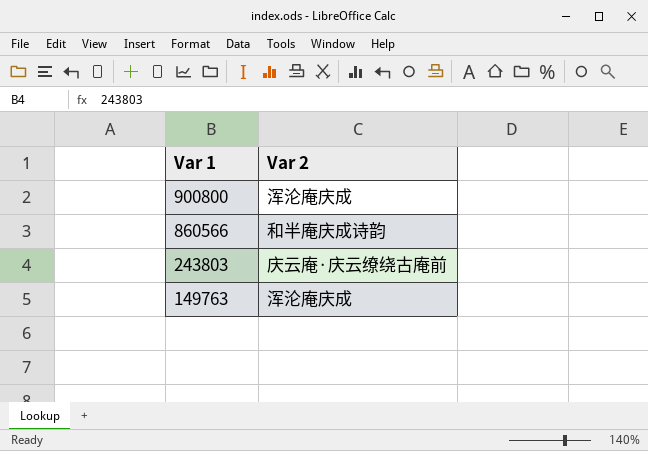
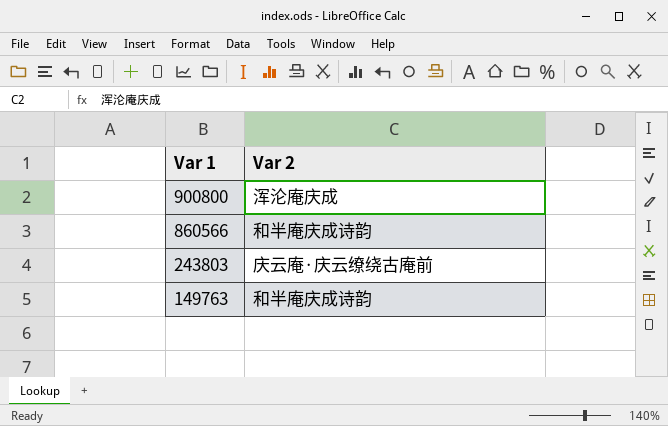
149763 | Var 2: 浑沦庵庆成 -> 和半庵庆成诗韵

